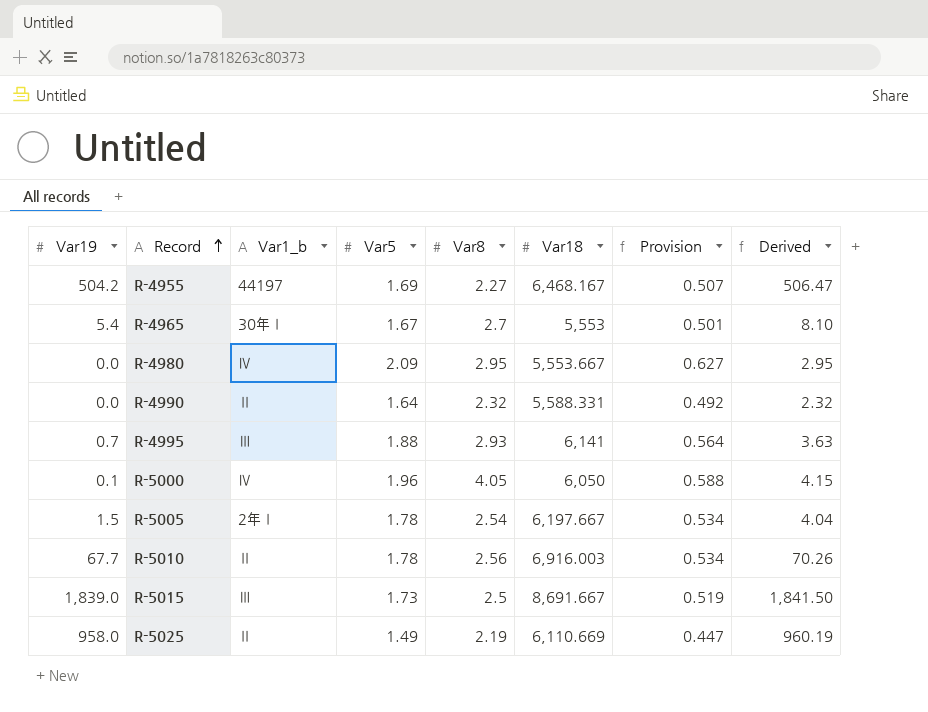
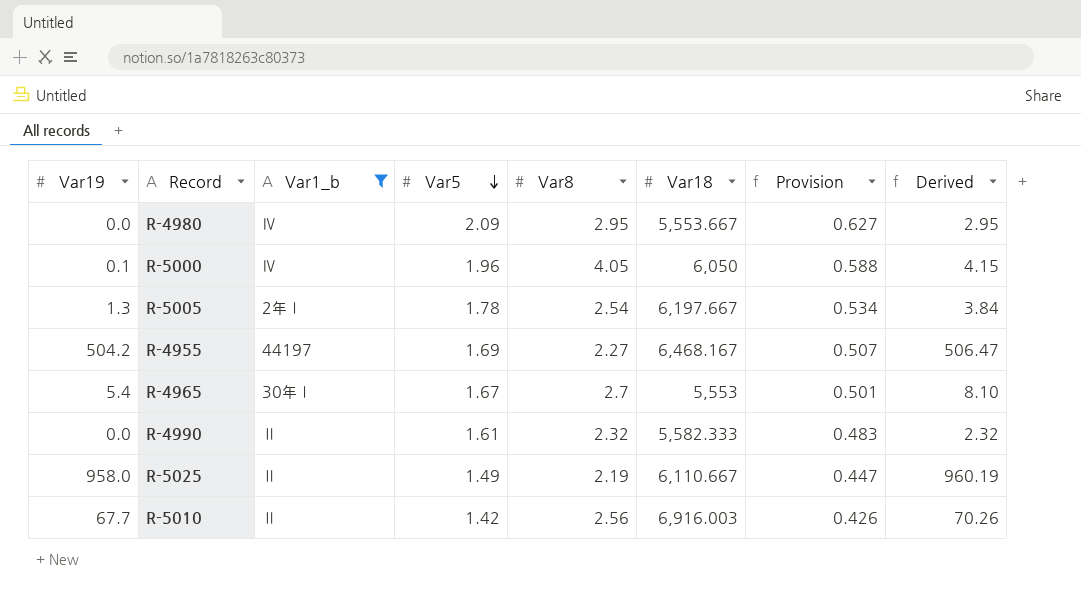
filter: none -> Var1_b != Ⅲ
row order: Record ascending -> Var5 descending
R-5005 | Var19: 1.5 -> 1.3
R-5005 | Derived: 4.04 -> 3.84
R-4990 | Var5: 1.64 -> 1.61
R-4990 | Var18: 5,588.331 -> 5,582.333
R-4990 | Provision: 0.492 -> 0.483
R-5025 | Var18: 6,110.669 -> 6,110.667
R-5010 | Var5: 1.78 -> 1.42
R-5010 | Provision: 0.534 -> 0.426

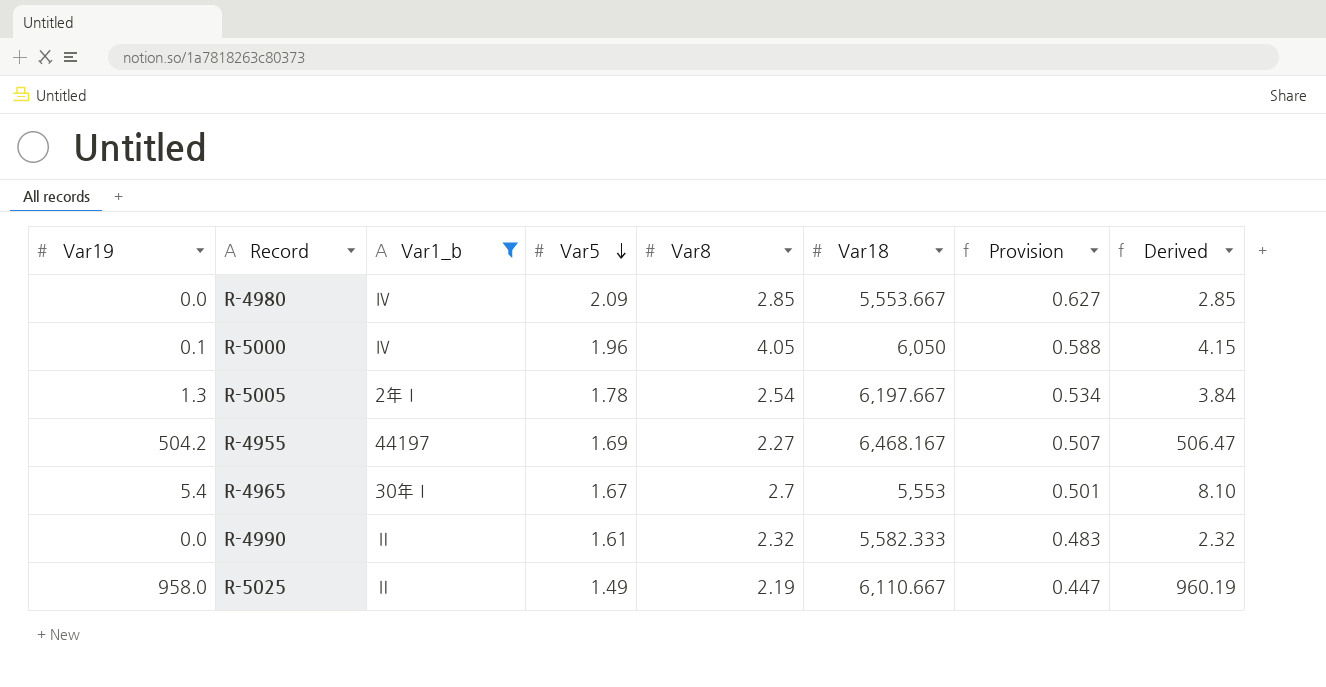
row R-5010: 67.7 | Ⅱ | 1.42 | 2.56 | 6,916.003 | 0.426 | 70.26 -> none
R-4980 | Var8: 2.95 -> 2.85
R-4980 | Derived: 2.95 -> 2.85

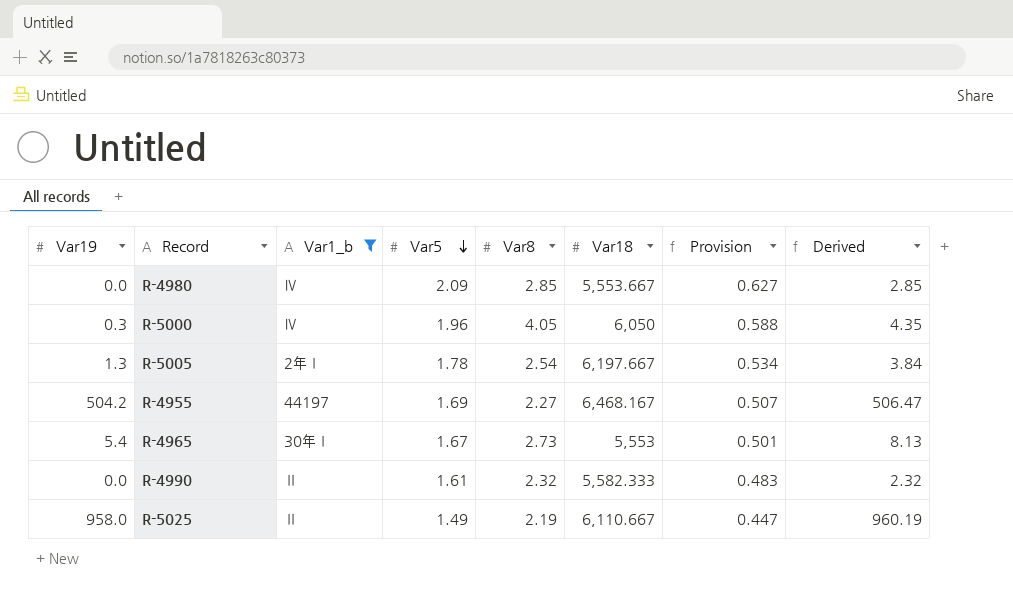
R-5000 | Var19: 0.1 -> 0.3
R-5000 | Derived: 4.15 -> 4.35
R-4965 | Var8: 2.7 -> 2.73
R-4965 | Derived: 8.10 -> 8.13

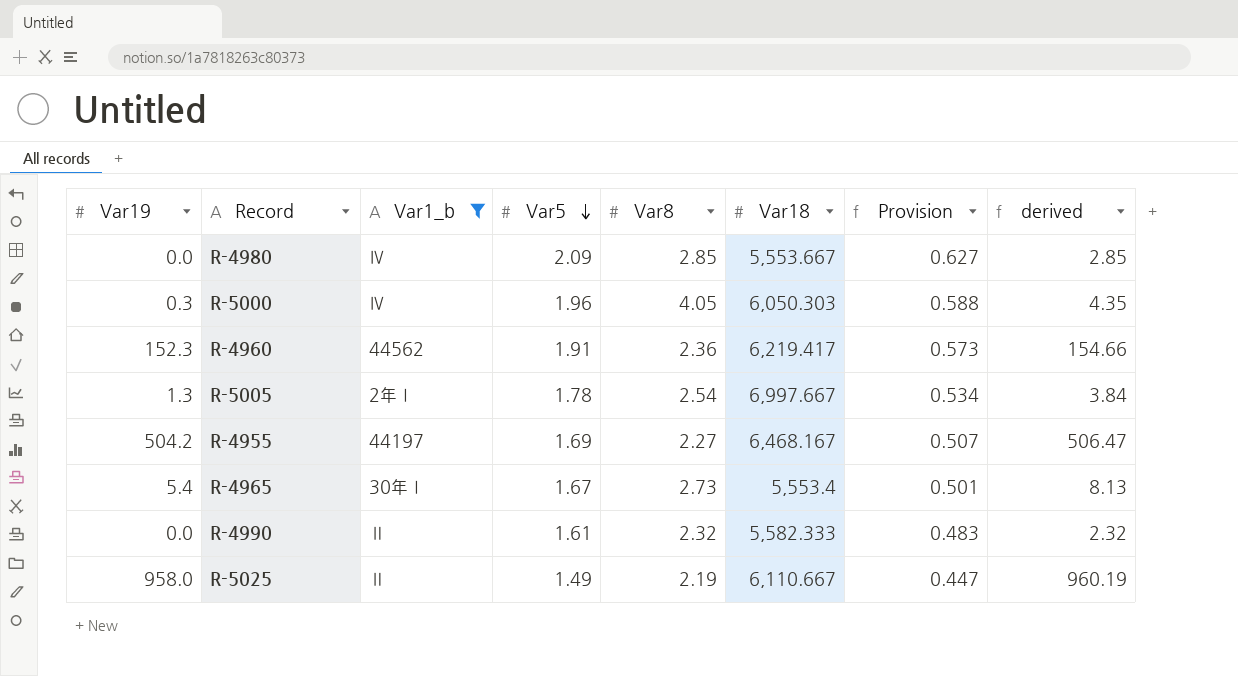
column name: Derived -> derived
R-5000 | Var18: 6,050 -> 6,050.303
row R-4960: none -> 152.3 | 44562 | 1.91 | 2.36 | 6,219.417 | 0.573 | 154.66
R-5005 | Var18: 6,197.667 -> 6,997.667
R-4965 | Var18: 5,553 -> 5,553.4

